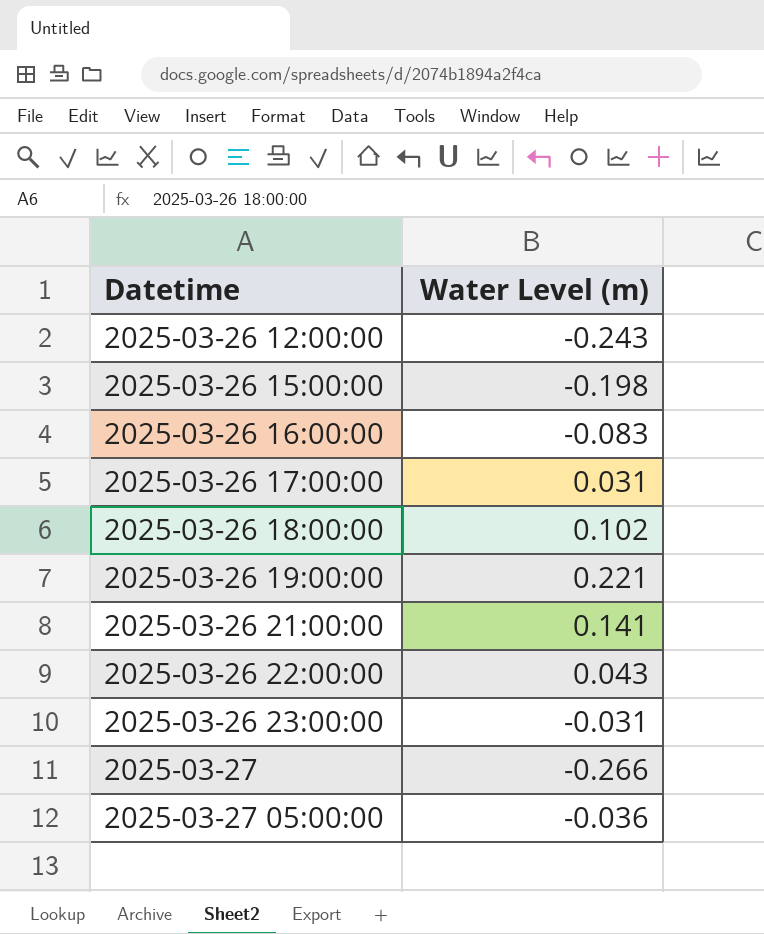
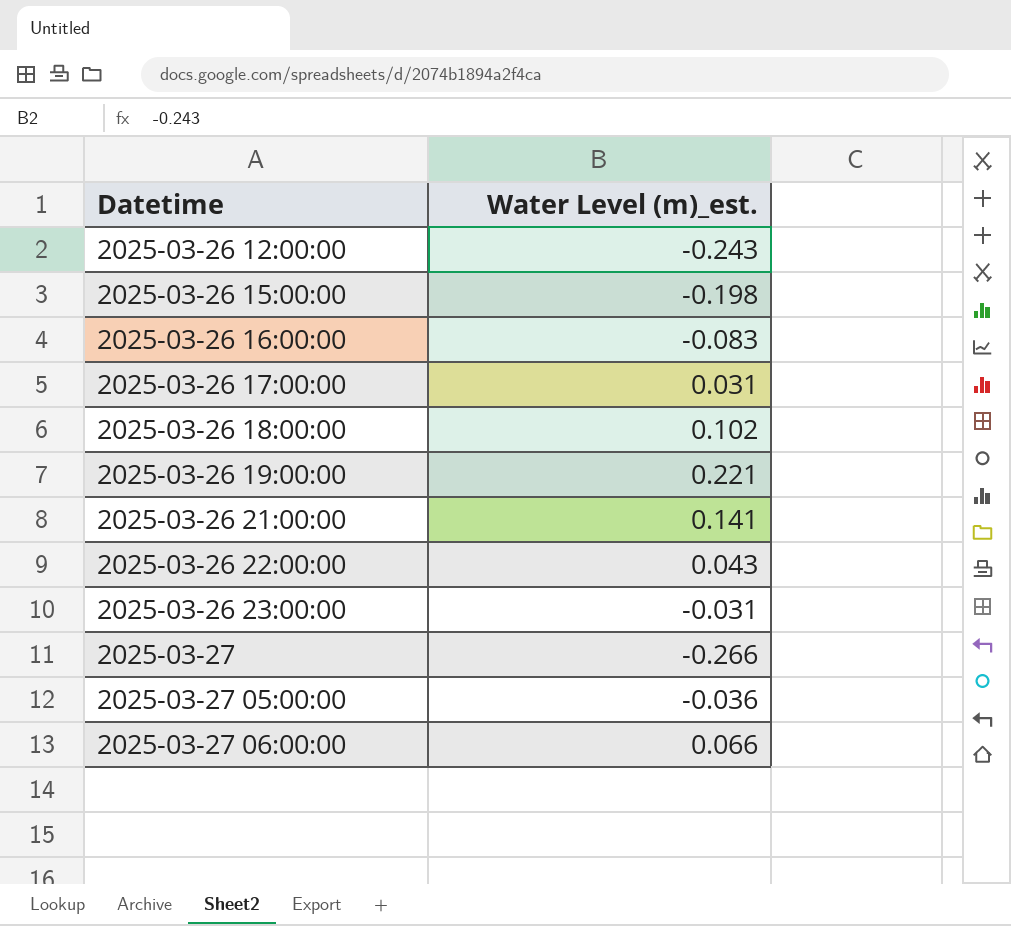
column name: Water Level (m) -> Water Level (m)_est.
row 2025-03-27 06:00:00: none -> 0.066

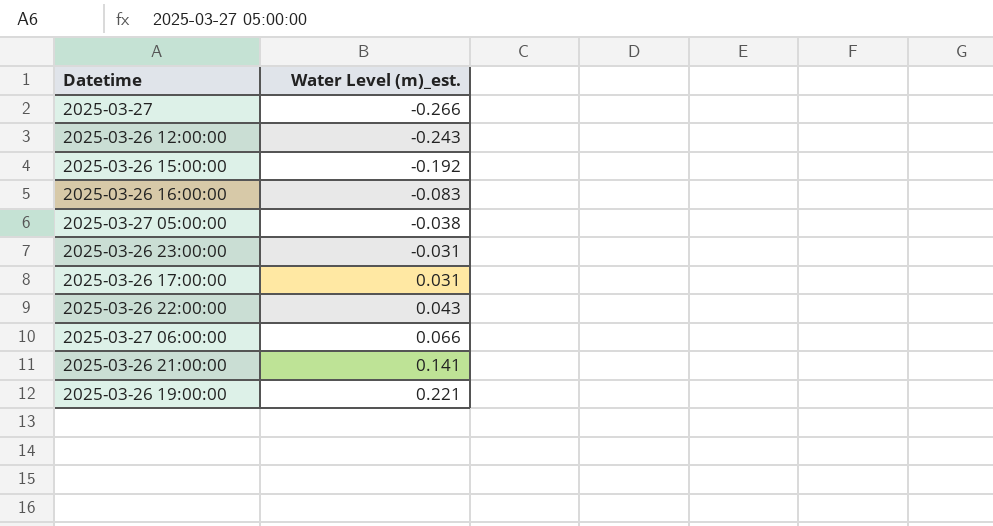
row order: Datetime ascending -> Water Level (m)_est. ascending
row 2025-03-26 18:00:00: 0.102 -> none
2025-03-26 15:00:00 | Water Level (m)_est.: -0.198 -> -0.192
2025-03-27 05:00:00 | Water Level (m)_est.: -0.036 -> -0.038

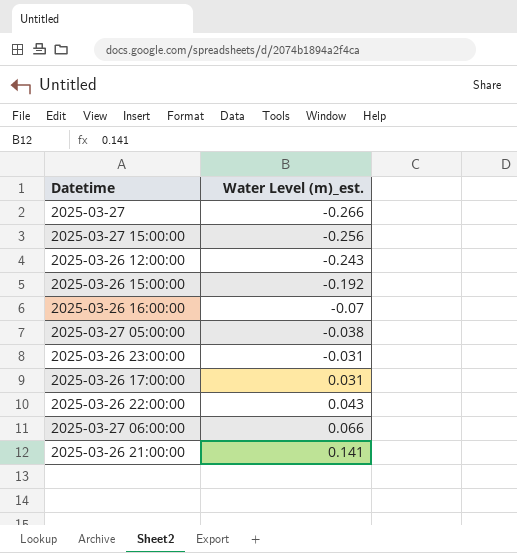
row 2025-03-26 19:00:00: 0.221 -> none
row 2025-03-27 15:00:00: none -> -0.256
2025-03-26 16:00:00 | Water Level (m)_est.: -0.083 -> -0.07

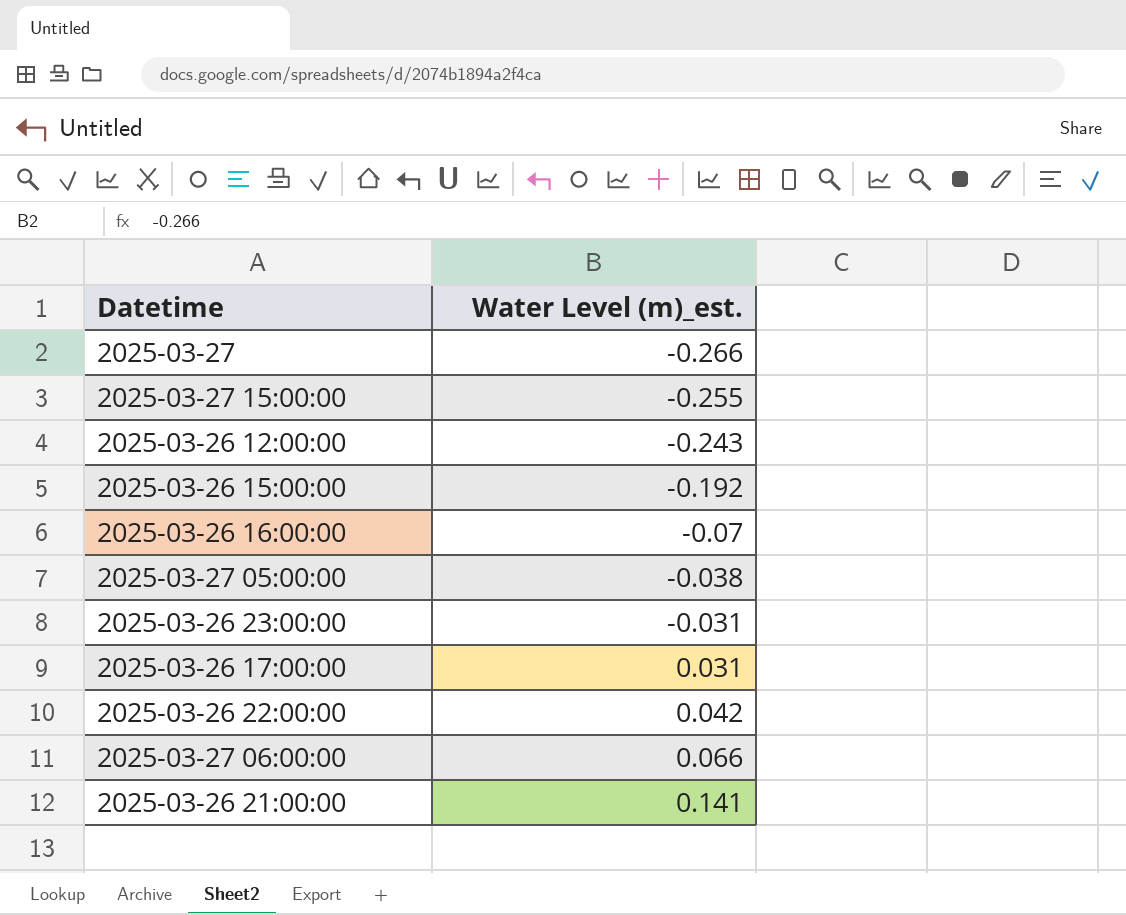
2025-03-27 15:00:00 | Water Level (m)_est.: -0.256 -> -0.255
2025-03-26 22:00:00 | Water Level (m)_est.: 0.043 -> 0.042

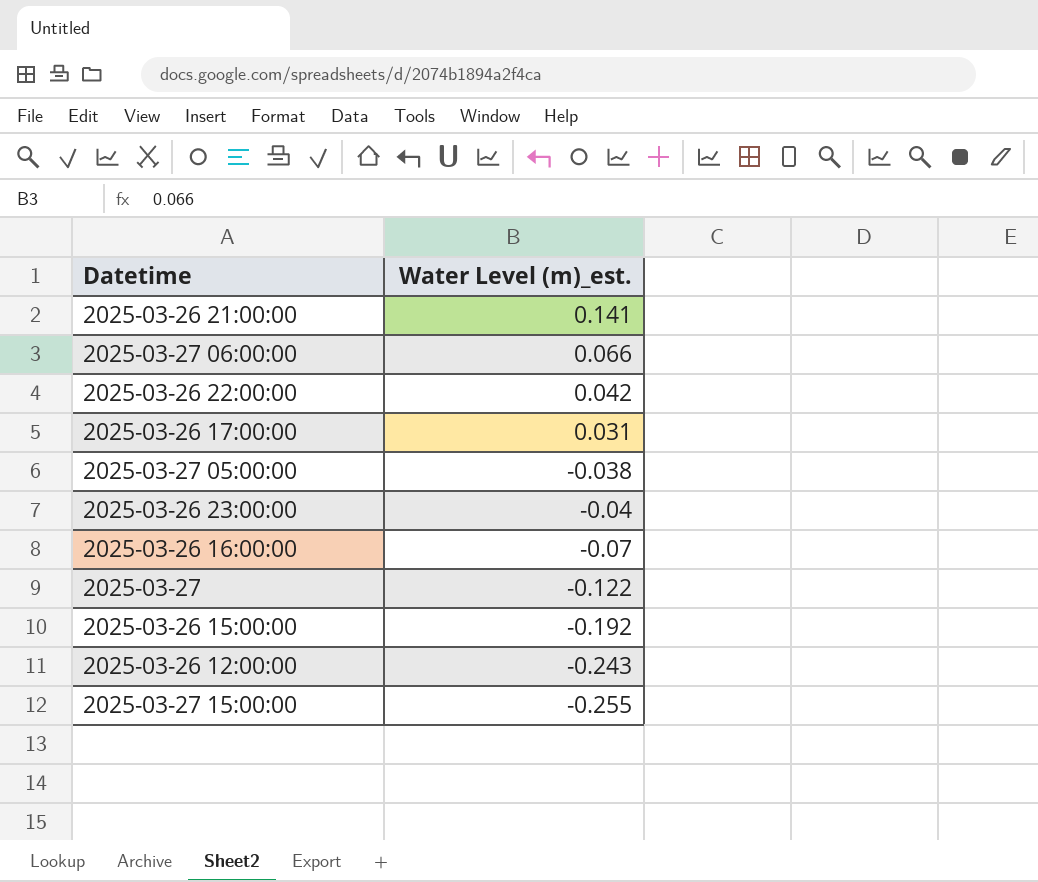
row order: Water Level (m)_est. ascending -> Water Level (m)_est. descending
2025-03-26 23:00:00 | Water Level (m)_est.: -0.031 -> -0.04
2025-03-27 | Water Level (m)_est.: -0.266 -> -0.122

